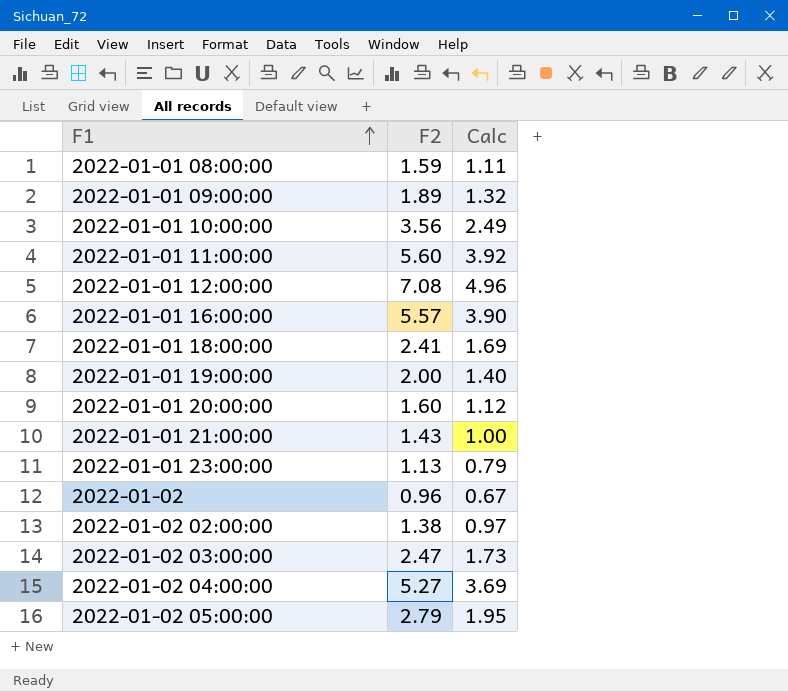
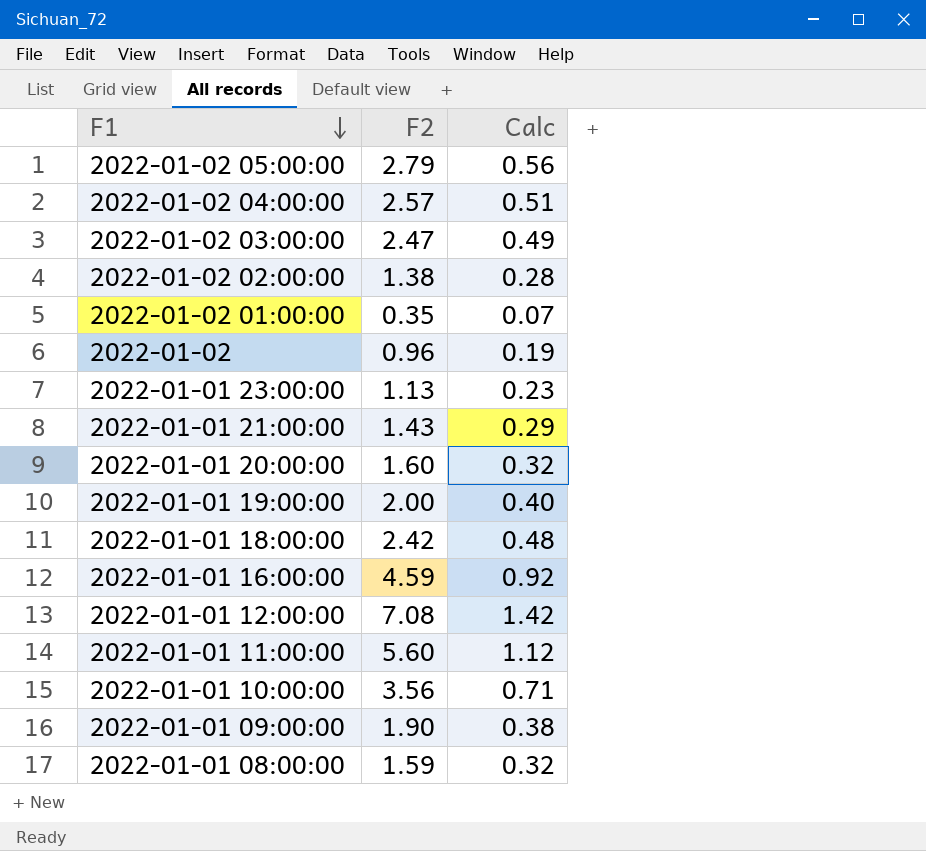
row order: F1 ascending -> F1 descending
column Calc | formula: [F2] * 0.7 -> [F2] * 0.2
2022-01-02 04:00:00 | F2: 5.27 -> 2.57
row 2022-01-02 01:00:00: none -> 0.35 | 0.07
2022-01-01 18:00:00 | F2: 2.41 -> 2.42
2022-01-01 16:00:00 | F2: 5.57 -> 4.59
2022-01-01 09:00:00 | F2: 1.89 -> 1.90

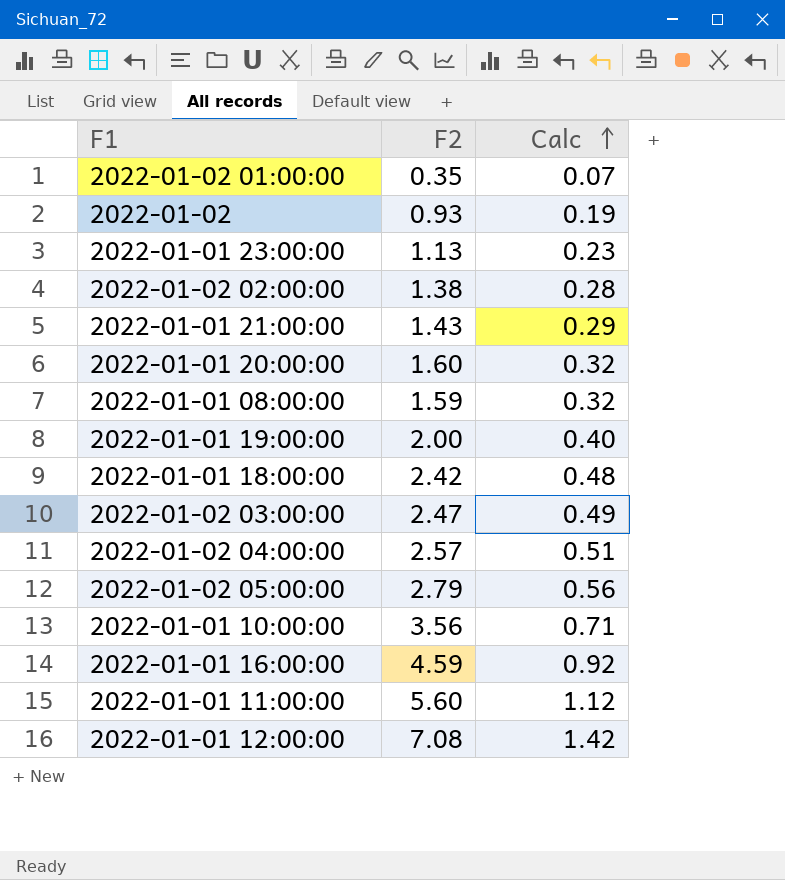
row order: F1 descending -> Calc ascending
row 2022-01-01 09:00:00: 1.90 | 0.38 -> none
2022-01-02 | F2: 0.96 -> 0.93

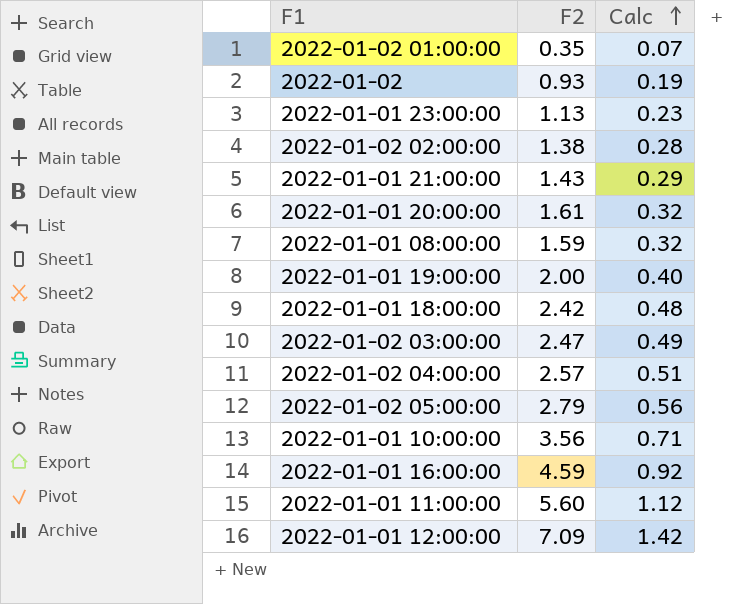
2022-01-01 20:00:00 | F2: 1.60 -> 1.61
2022-01-01 12:00:00 | F2: 7.08 -> 7.09

